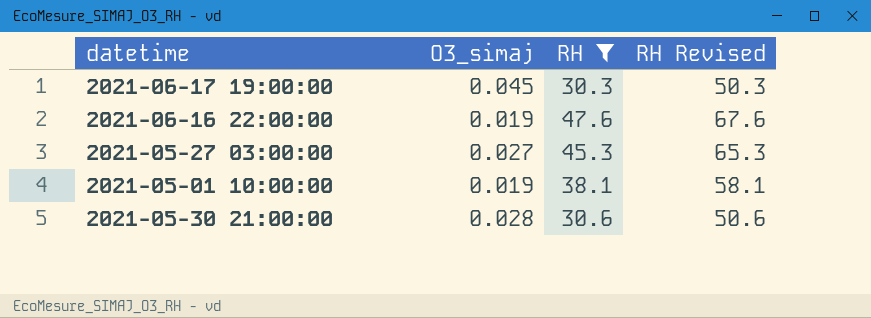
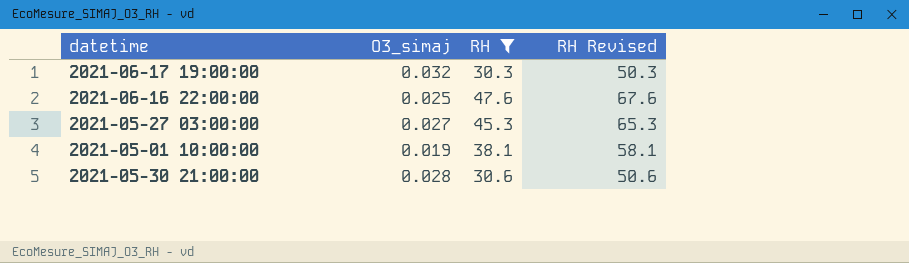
2021-06-17 19:00:00 | O3_simaj: 0.045 -> 0.032
2021-06-16 22:00:00 | O3_simaj: 0.019 -> 0.025

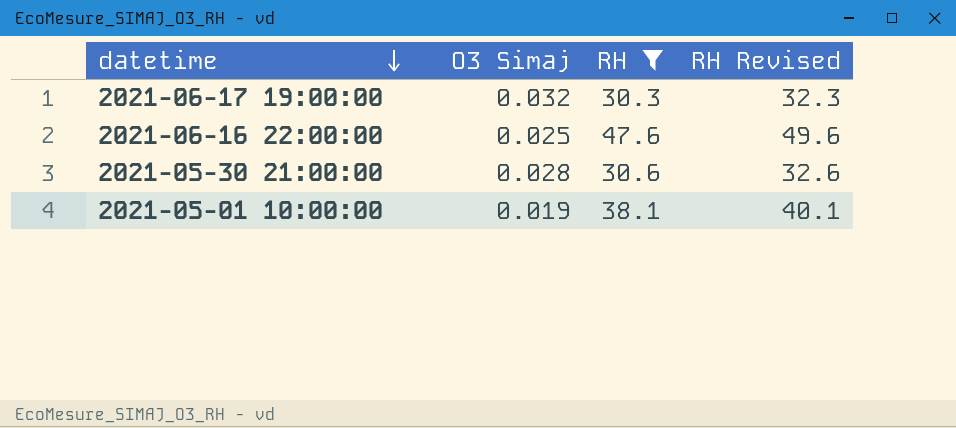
row order: none -> datetime descending
column name: O3_simaj -> O3 Simaj
column RH Revised | formula: [RH] + 20 -> [RH] + 2
row 2021-05-27 03:00:00: 0.027 | 45.3 | 65.3 -> none

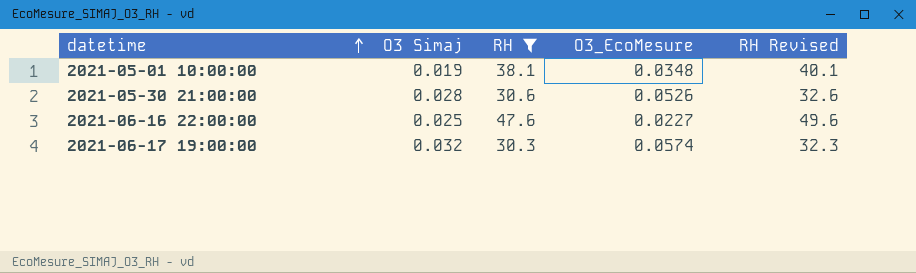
row order: datetime descending -> datetime ascending
column O3_EcoMesure | position: none -> 4

